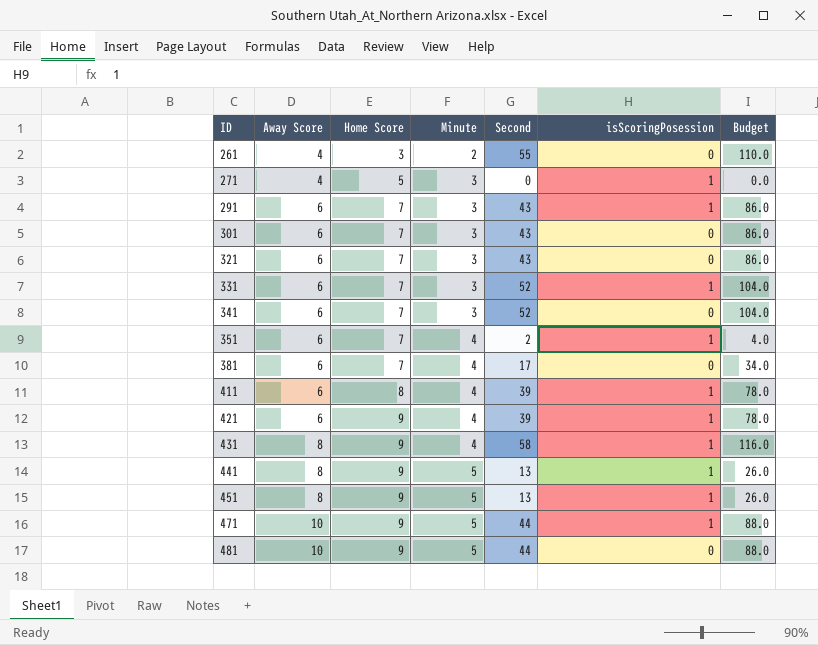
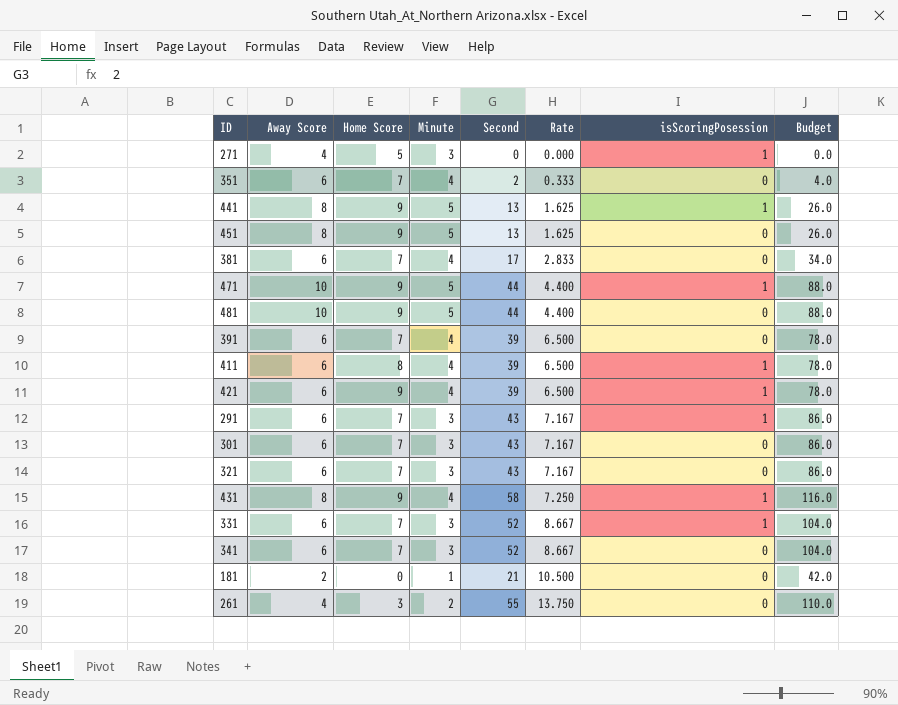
row order: ID ascending -> Rate ascending
column Rate | formula: none -> [Second] / [Away Score]
351 | isScoringPosession: 1 -> 0
451 | isScoringPosession: 1 -> 0
row 391: none -> 6 | 7 | 4 | 39 | 6.500 | 0 | 78.0
row 181: none -> 2 | 0 | 1 | 21 | 10.500 | 0 | 42.0

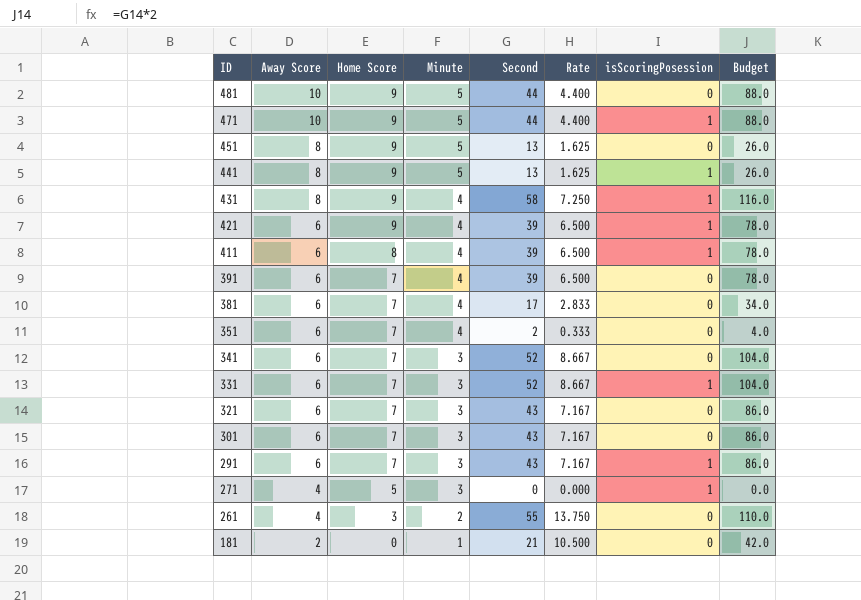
row order: Rate ascending -> ID descending

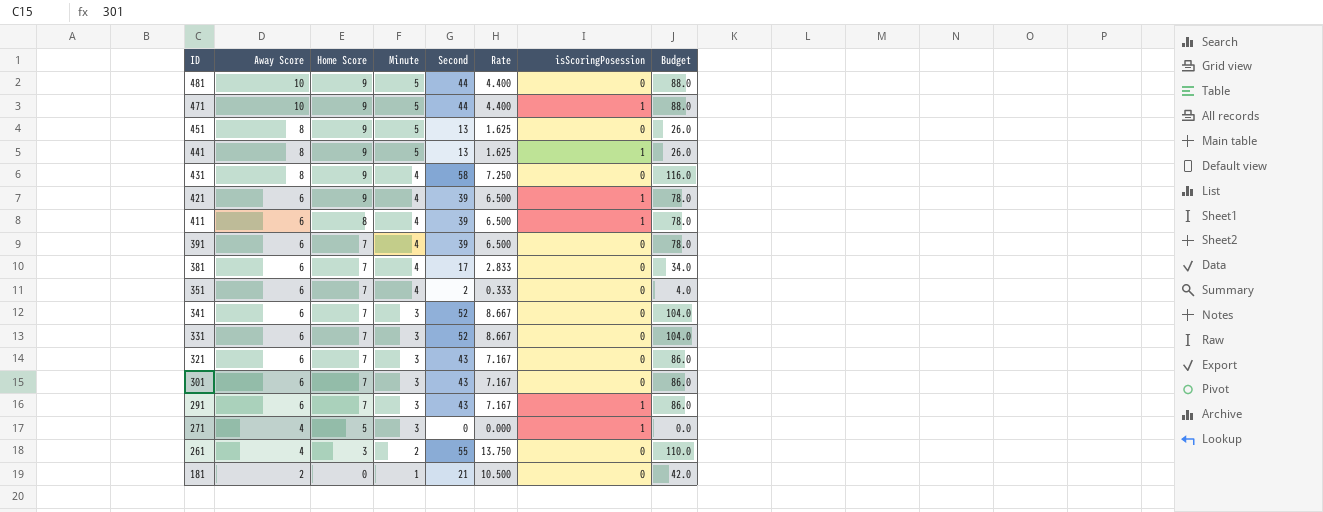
431 | isScoringPosession: 1 -> 0
331 | isScoringPosession: 1 -> 0

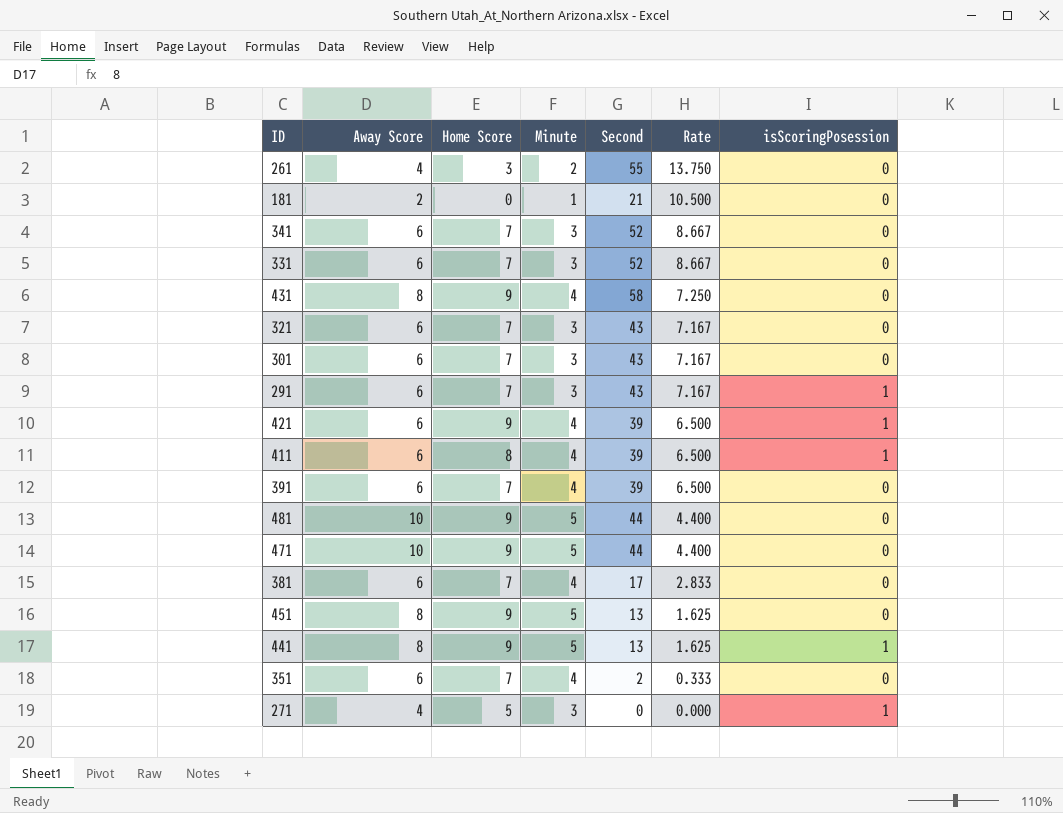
row order: ID descending -> Rate descending
column Budget | formula: [Second] * 2 -> none
471 | isScoringPosession: 1 -> 0

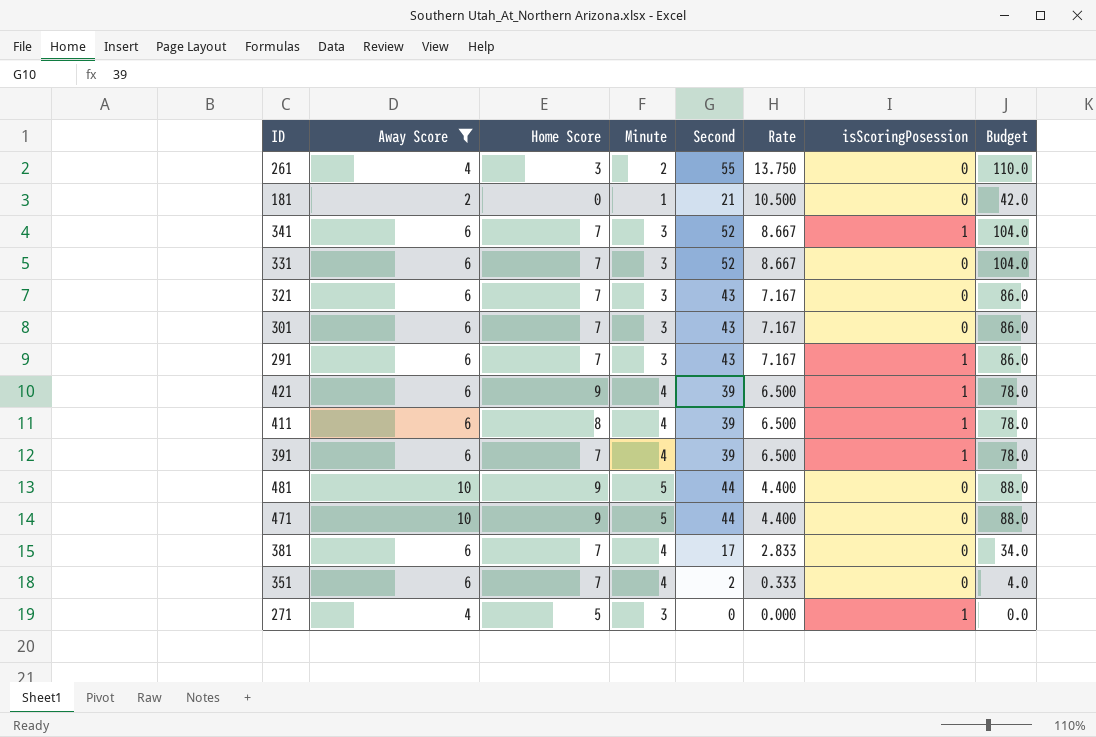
filter: none -> Away Score != 8
column Budget | formula: none -> [Second] * 2
341 | isScoringPosession: 0 -> 1
391 | isScoringPosession: 0 -> 1

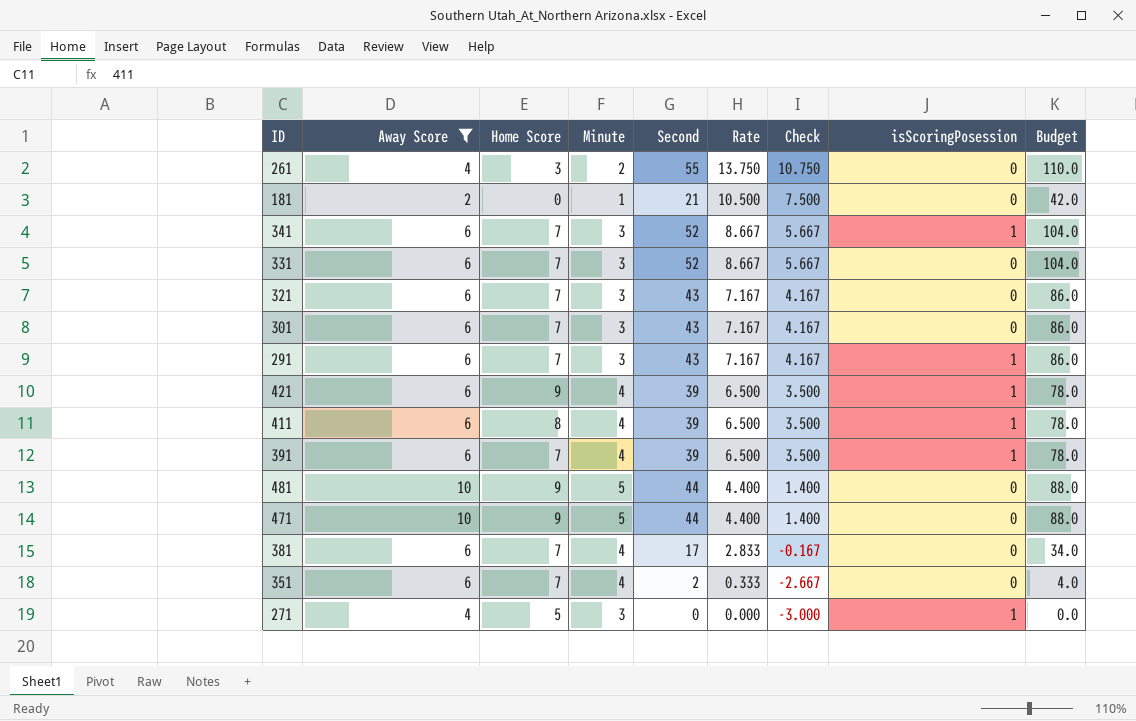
column Check | formula: none -> [Rate] - 3

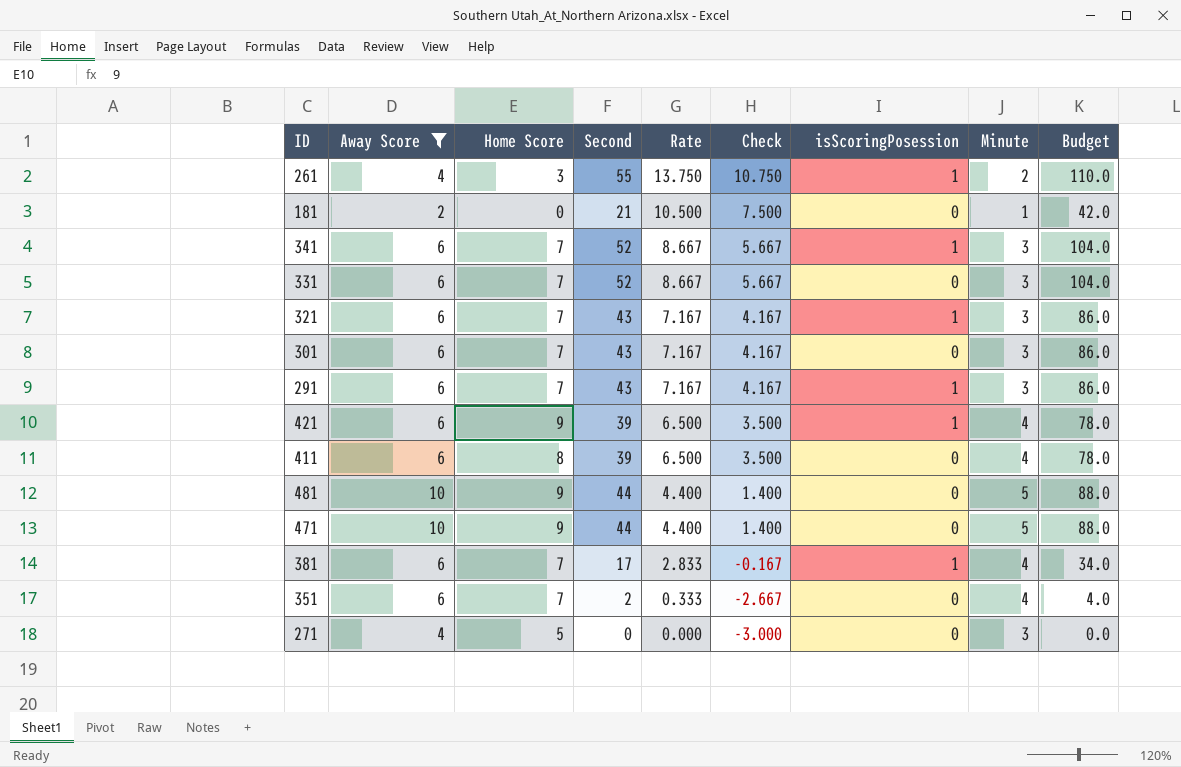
column Minute | position: 4 -> 8
row 391: 6 | 7 | 4 | 39 | 6.500 | 3.500 | 1 | 78.0 -> none
261 | isScoringPosession: 0 -> 1
321 | isScoringPosession: 0 -> 1
411 | isScoringPosession: 1 -> 0
381 | isScoringPosession: 0 -> 1
271 | isScoringPosession: 1 -> 0

